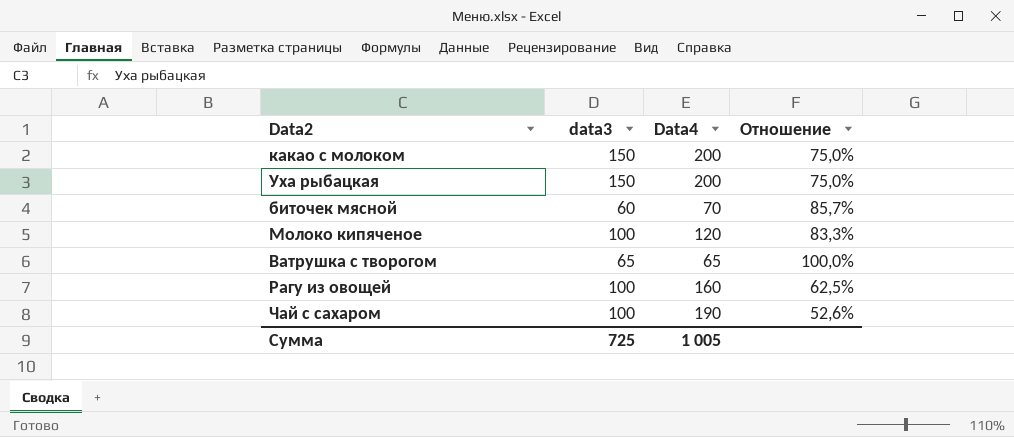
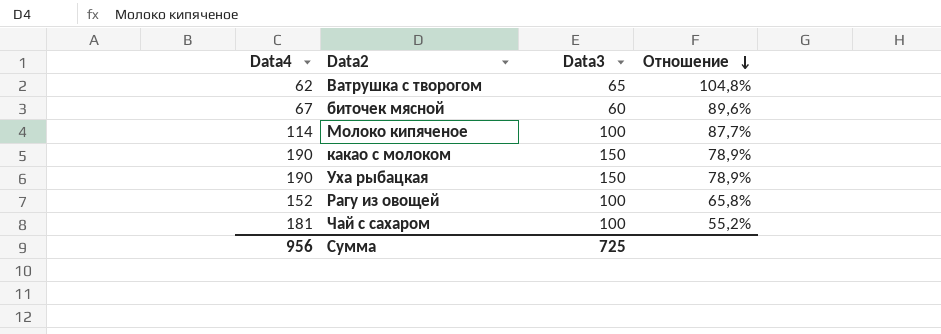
row order: none -> Отношение descending
column Data4 | position: 3 -> 1
column name: data3 -> Data3
Ватрушка с творогом | Data4: 65 -> 62
Ватрушка с творогом | Отношение: 100,0% -> 104,8%
биточек мясной | Data4: 70 -> 67
биточек мясной | Отношение: 85,7% -> 89,6%
Молоко кипяченое | Data4: 120 -> 114
Молоко кипяченое | Отношение: 83,3% -> 87,7%
какао с молоком | Data4: 200 -> 190
какао с молоком | Отношение: 75,0% -> 78,9%
Уха рыбацкая | Data4: 200 -> 190
Уха рыбацкая | Отношение: 75,0% -> 78,9%
Рагу из овощей | Data4: 160 -> 152
Рагу из овощей | Отношение: 62,5% -> 65,8%
Чай с сахаром | Data4: 190 -> 181
Чай с сахаром | Отношение: 52,6% -> 55,2%
Сумма | Data4: 1 005 -> 956

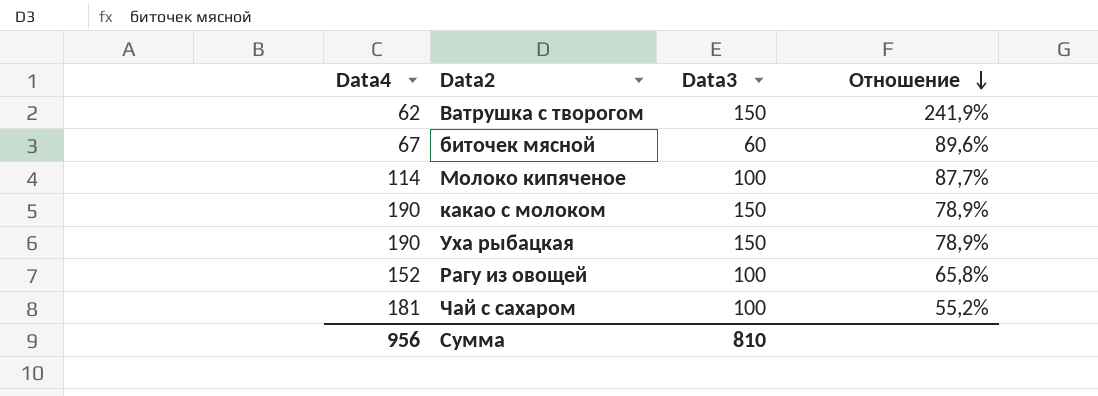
Ватрушка с творогом | Data3: 65 -> 150
Ватрушка с творогом | Отношение: 104,8% -> 241,9%
Сумма | Data3: 725 -> 810

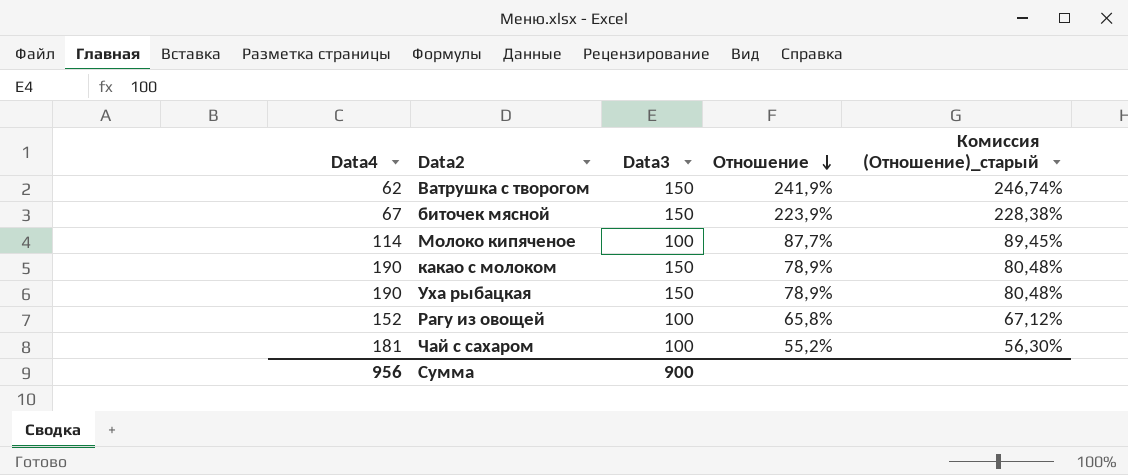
column Комиссия (Отношение)_старый | formula: none -> [Отношение] * 1,02
биточек мясной | Data3: 60 -> 150
биточек мясной | Отношение: 89,6% -> 223,9%
Сумма | Data3: 810 -> 900

